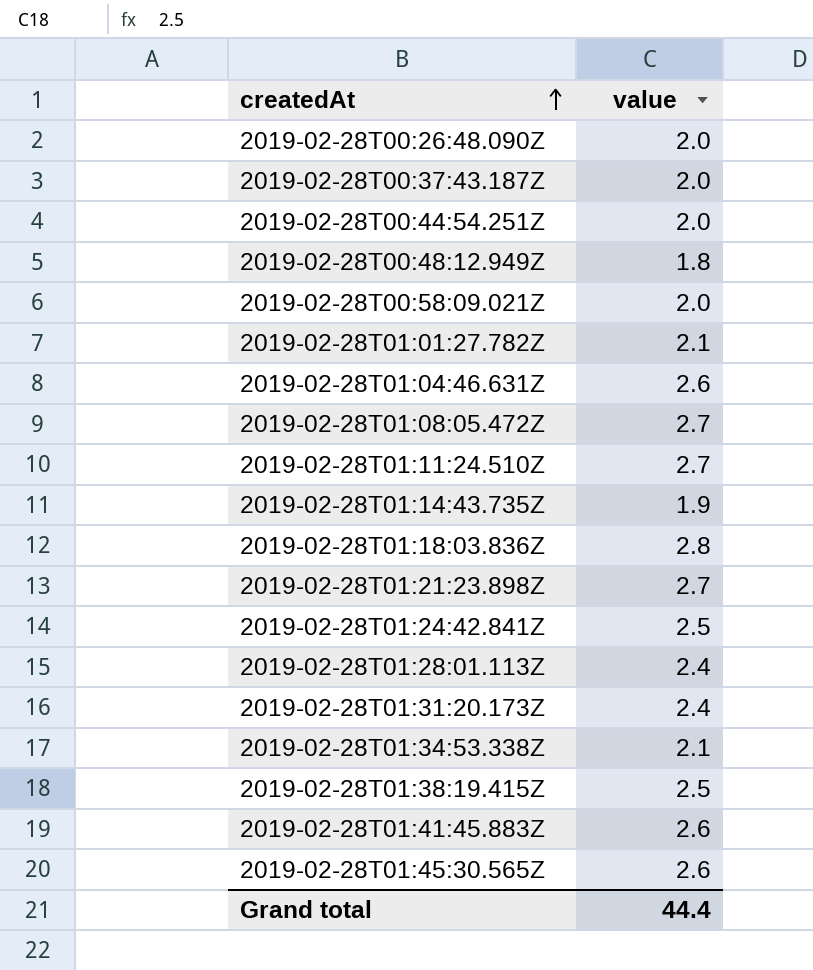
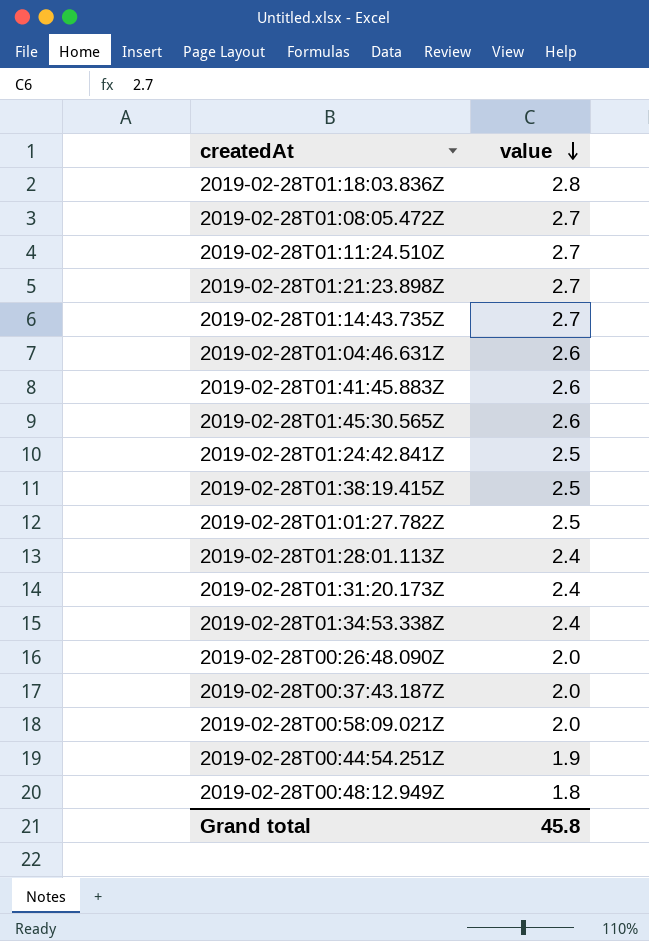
row order: createdAt ascending -> value descending
2019-02-28T01:14:43.735Z | value: 1.9 -> 2.7
2019-02-28T01:01:27.782Z | value: 2.1 -> 2.5
2019-02-28T01:34:53.338Z | value: 2.1 -> 2.4
2019-02-28T00:44:54.251Z | value: 2.0 -> 1.9
Grand total | value: 44.4 -> 45.8

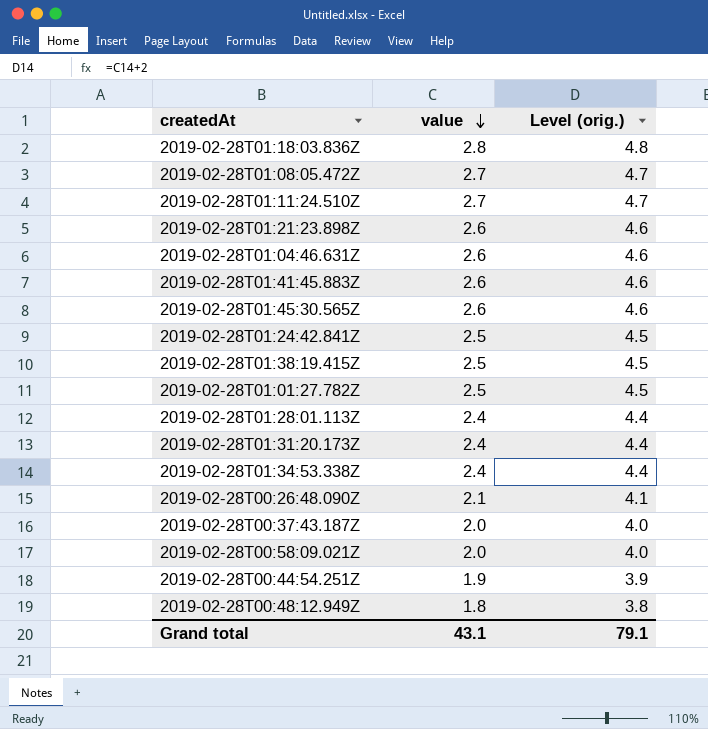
column Level (orig.) | formula: none -> [value] + 2
row 2019-02-28T01:14:43.735Z: 2.7 -> none
2019-02-28T01:21:23.898Z | value: 2.7 -> 2.6
2019-02-28T00:26:48.090Z | value: 2.0 -> 2.1
Grand total | value: 45.8 -> 43.1

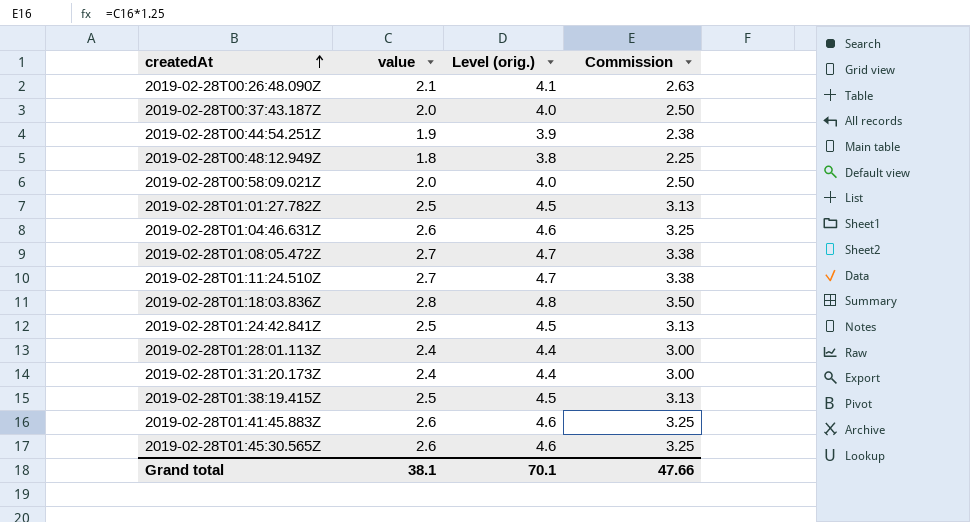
row order: value descending -> createdAt ascending
column Commission | formula: none -> [value] * 1.25
row 2019-02-28T01:21:23.898Z: 2.6 | 4.6 -> none
row 2019-02-28T01:34:53.338Z: 2.4 | 4.4 -> none
Grand total | value: 43.1 -> 38.1
Grand total | Level (orig.): 79.1 -> 70.1

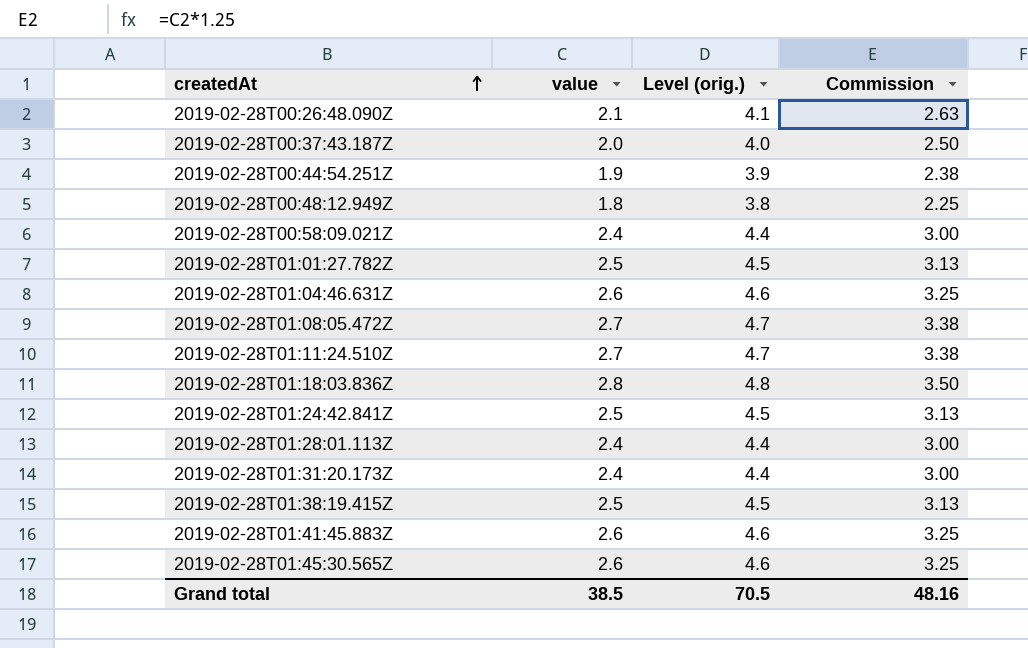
2019-02-28T00:58:09.021Z | value: 2.0 -> 2.4
2019-02-28T00:58:09.021Z | Level (orig.): 4.0 -> 4.4
2019-02-28T00:58:09.021Z | Commission: 2.50 -> 3.00
Grand total | value: 38.1 -> 38.5
Grand total | Level (orig.): 70.1 -> 70.5
Grand total | Commission: 47.66 -> 48.16

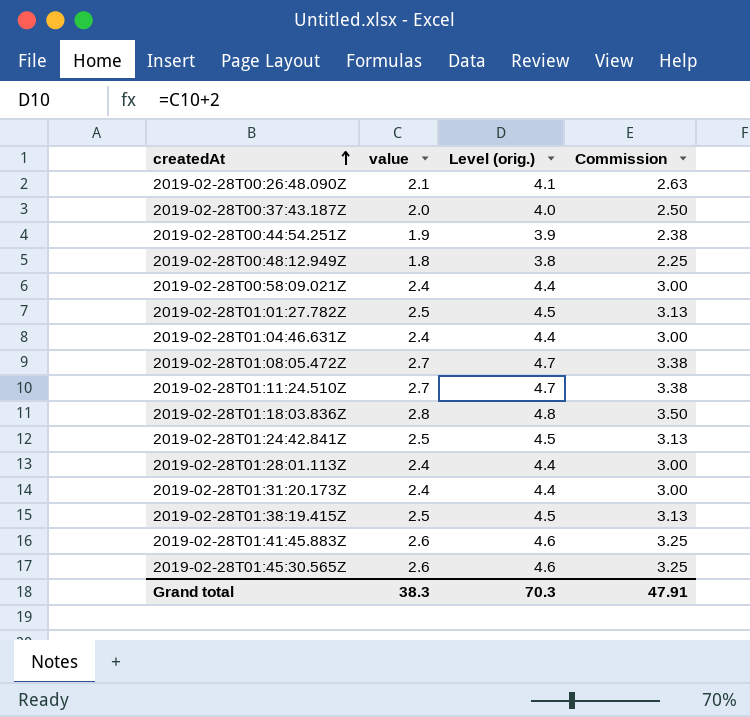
2019-02-28T01:04:46.631Z | value: 2.6 -> 2.4
2019-02-28T01:04:46.631Z | Level (orig.): 4.6 -> 4.4
2019-02-28T01:04:46.631Z | Commission: 3.25 -> 3.00
Grand total | value: 38.5 -> 38.3
Grand total | Level (orig.): 70.5 -> 70.3
Grand total | Commission: 48.16 -> 47.91

